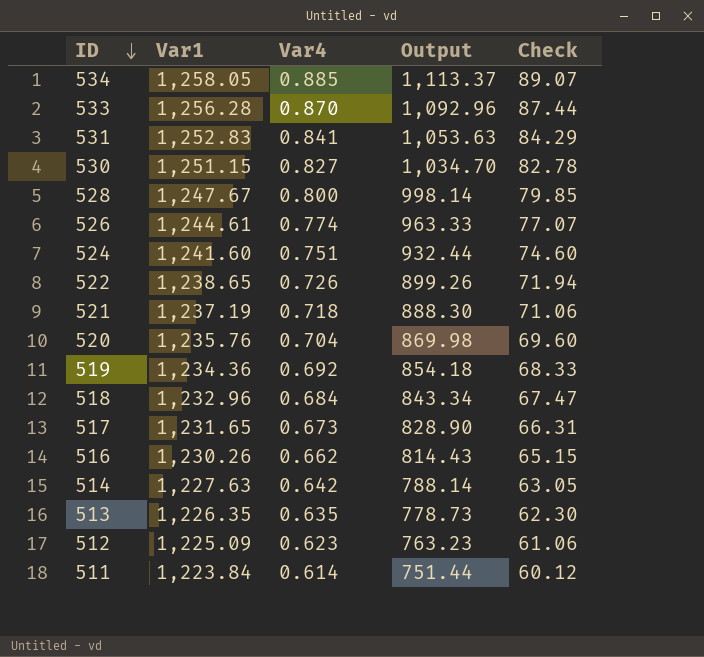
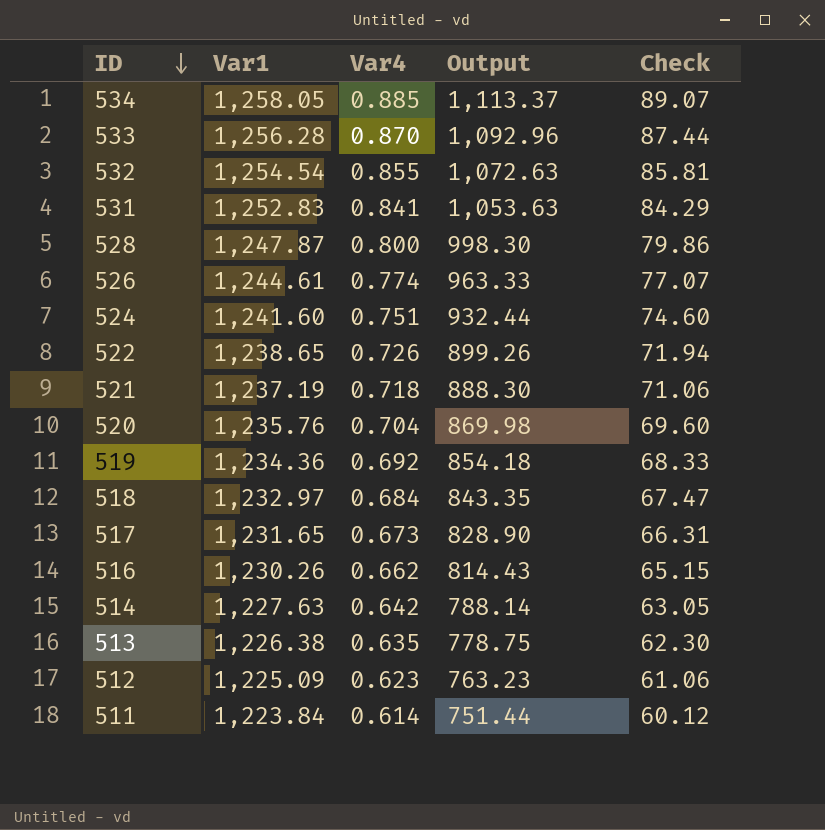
row 530: 1,251.15 | 0.827 | 1,034.70 | 82.78 -> none
row 532: none -> 1,254.54 | 0.855 | 1,072.63 | 85.81
528 | Var1: 1,247.67 -> 1,247.87
528 | Output: 998.14 -> 998.30
528 | Check: 79.85 -> 79.86
518 | Var1: 1,232.96 -> 1,232.97
518 | Output: 843.34 -> 843.35
513 | Var1: 1,226.35 -> 1,226.38
513 | Output: 778.73 -> 778.75

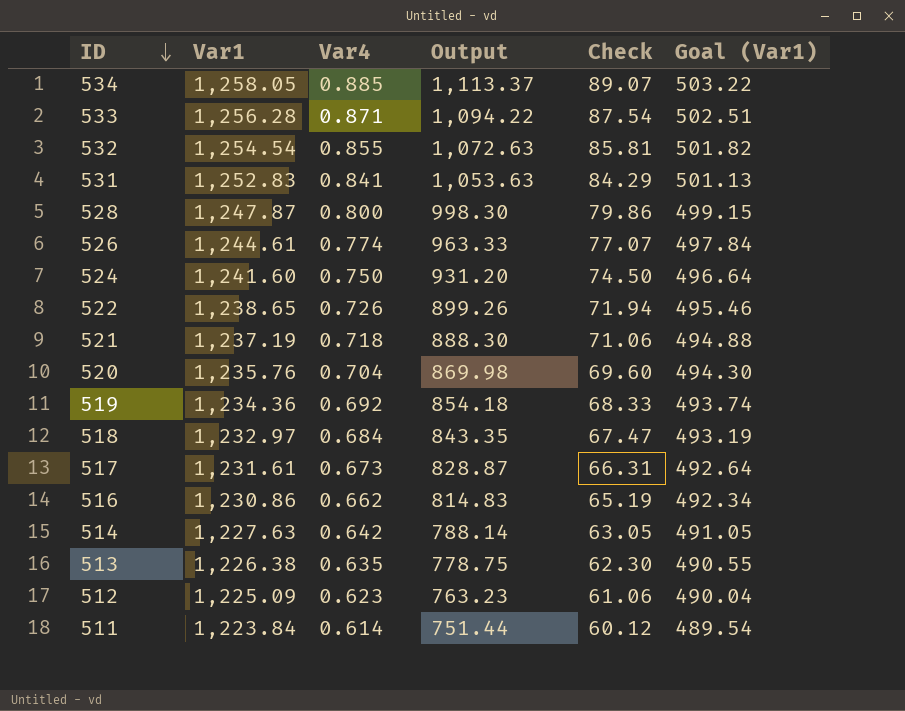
column Goal (Var1) | formula: none -> [Var1] * 0.4
533 | Var4: 0.870 -> 0.871
533 | Output: 1,092.96 -> 1,094.22
533 | Check: 87.44 -> 87.54
524 | Var4: 0.751 -> 0.750
524 | Output: 932.44 -> 931.20
524 | Check: 74.60 -> 74.50
517 | Var1: 1,231.65 -> 1,231.61
517 | Output: 828.90 -> 828.87
516 | Var1: 1,230.26 -> 1,230.86
516 | Output: 814.43 -> 814.83
516 | Check: 65.15 -> 65.19

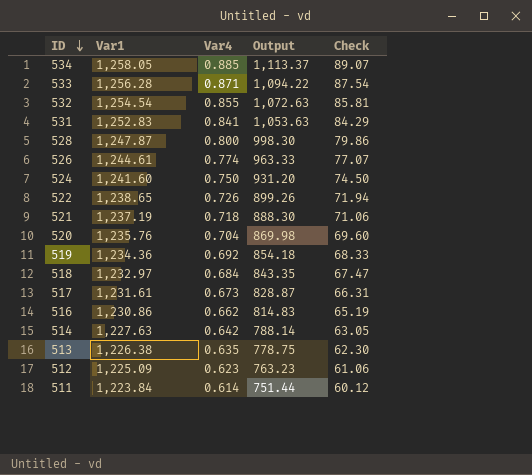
column Goal (Var1) | formula: [Var1] * 0.4 -> none

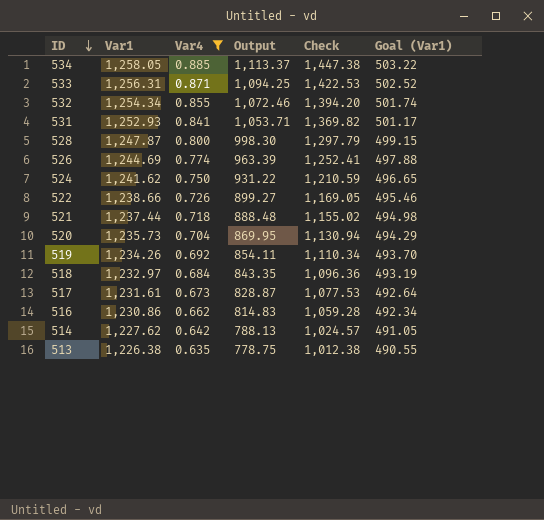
filter: none -> Var4 >= 0.635
column Check | formula: [Output] * 0.08 -> [Output] * 1.3
column Goal (Var1) | formula: none -> [Var1] * 0.4
533 | Var1: 1,256.28 -> 1,256.31
533 | Output: 1,094.22 -> 1,094.25
532 | Var1: 1,254.54 -> 1,254.34
532 | Output: 1,072.63 -> 1,072.46
531 | Var1: 1,252.83 -> 1,252.93
531 | Output: 1,053.63 -> 1,053.71
526 | Var1: 1,244.61 -> 1,244.69
526 | Output: 963.33 -> 963.39
524 | Var1: 1,241.60 -> 1,241.62
524 | Output: 931.20 -> 931.22
522 | Var1: 1,238.65 -> 1,238.66
522 | Output: 899.26 -> 899.27
521 | Var1: 1,237.19 -> 1,237.44
521 | Output: 888.30 -> 888.48
520 | Var1: 1,235.76 -> 1,235.73
520 | Output: 869.98 -> 869.95
519 | Var1: 1,234.36 -> 1,234.26
519 | Output: 854.18 -> 854.11
514 | Var1: 1,227.63 -> 1,227.62
514 | Output: 788.14 -> 788.13

